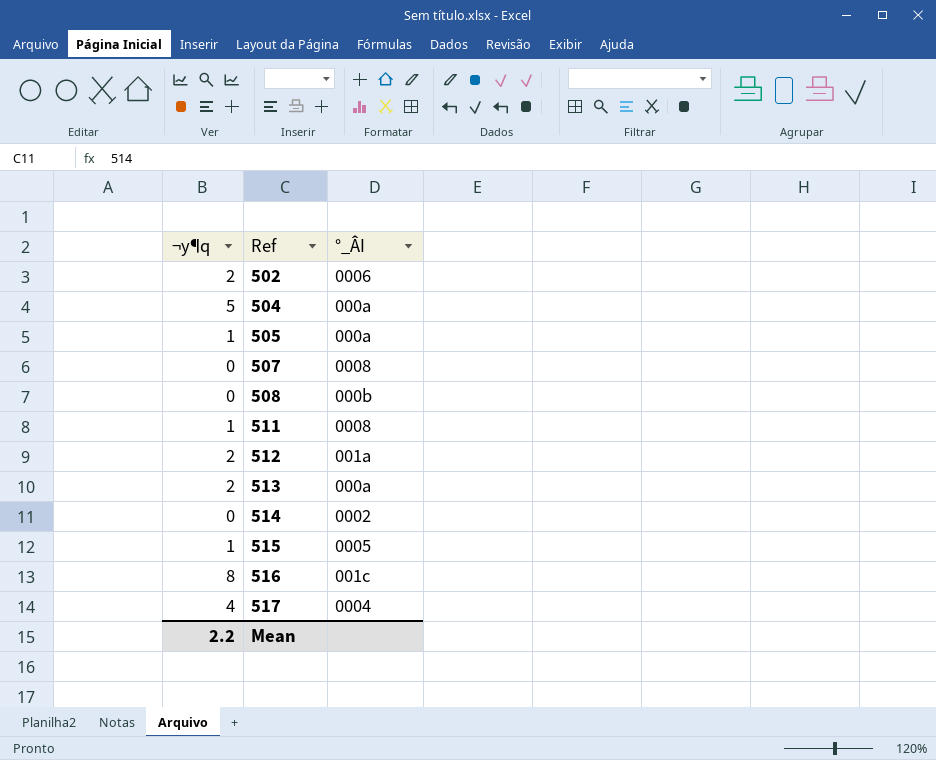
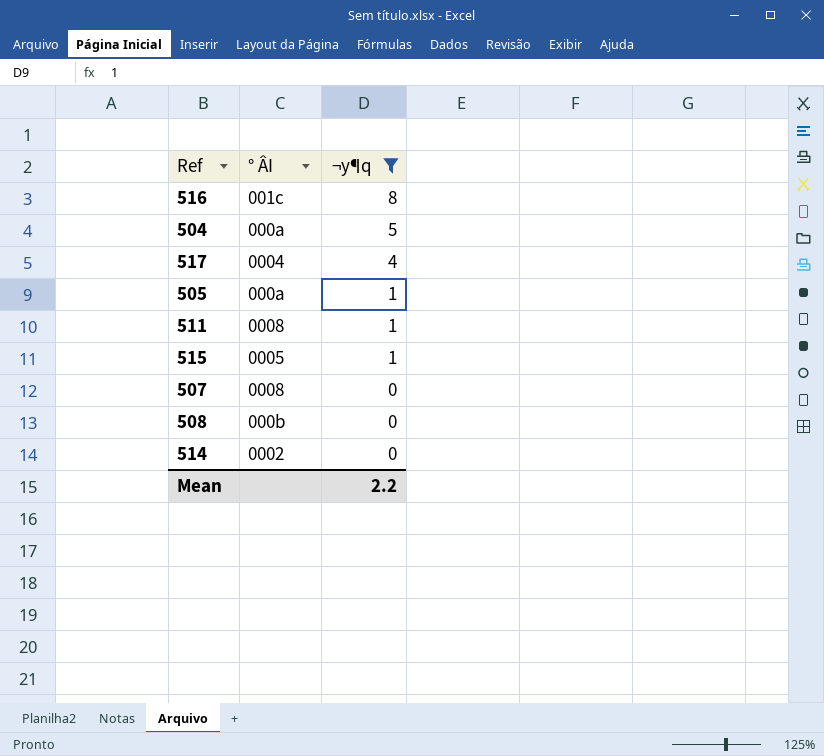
filter: none -> ¬y¶q != 2
row order: Ref ascending -> ¬y¶q descending
column name: °_ÂI -> ° ÂI
column ¬y¶q | position: 1 -> 3

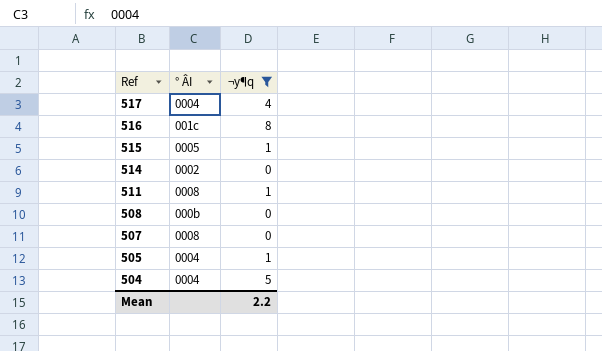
row order: ¬y¶q descending -> Ref descending
505 | ° ÂI: 000a -> 0004
504 | ° ÂI: 000a -> 0004

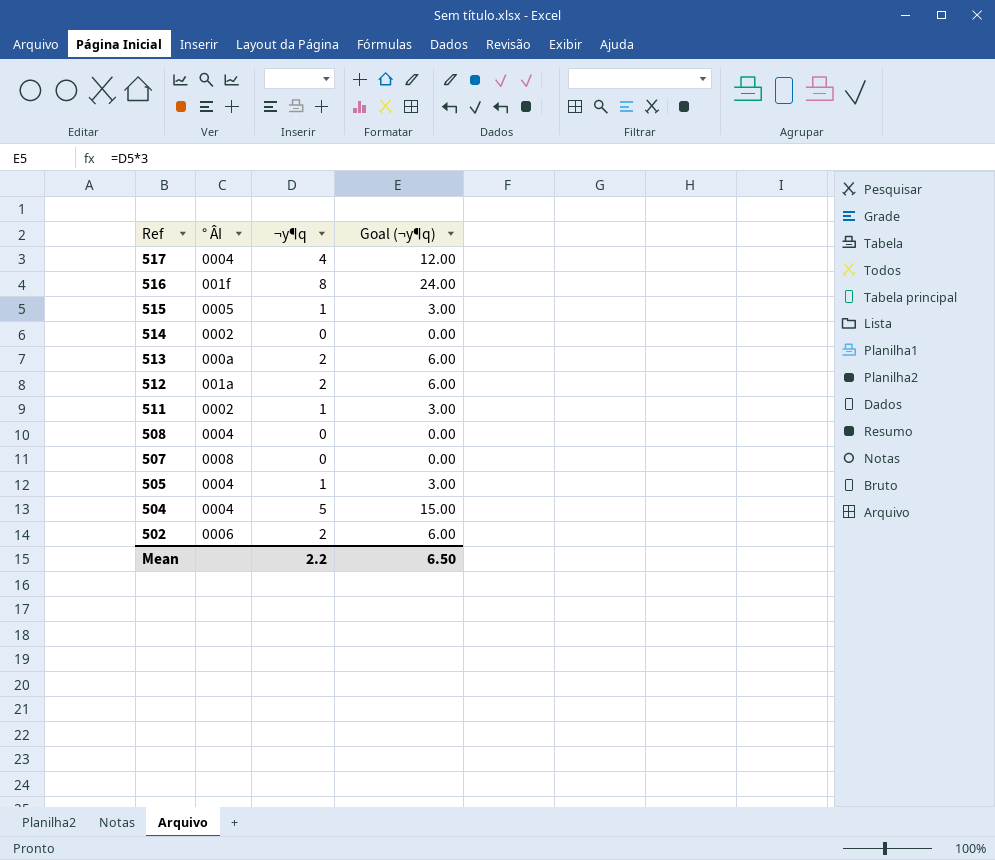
filter: ¬y¶q != 2 -> none
column Goal (¬y¶q) | formula: none -> [¬y¶q] * 3
516 | ° ÂI: 001c -> 001f
511 | ° ÂI: 0008 -> 0002
508 | ° ÂI: 000b -> 0004

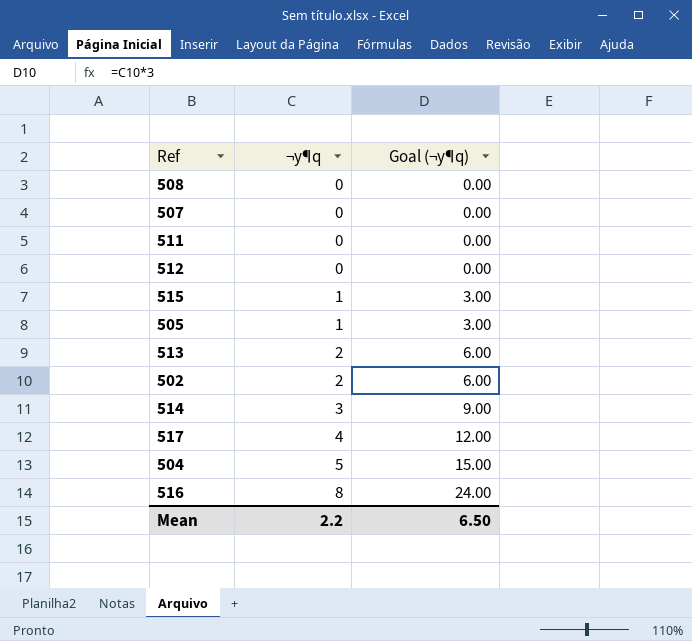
row order: Ref descending -> ¬y¶q ascending
column ° ÂI | position: 2 -> none
511 | ¬y¶q: 1 -> 0
511 | Goal (¬y¶q): 3.00 -> 0.00
512 | ¬y¶q: 2 -> 0
512 | Goal (¬y¶q): 6.00 -> 0.00
514 | ¬y¶q: 0 -> 3
514 | Goal (¬y¶q): 0.00 -> 9.00

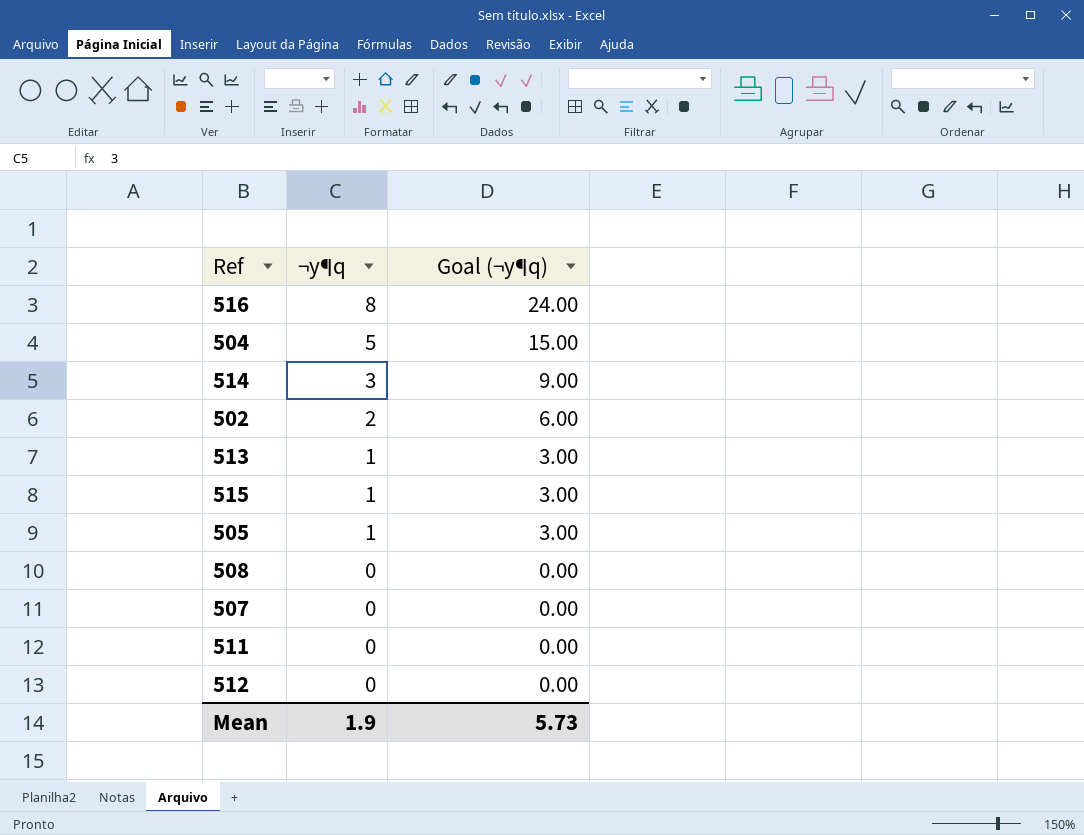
row order: ¬y¶q ascending -> ¬y¶q descending
row 517: 4 | 12.00 -> none
513 | ¬y¶q: 2 -> 1
513 | Goal (¬y¶q): 6.00 -> 3.00
Mean | ¬y¶q: 2.2 -> 1.9
Mean | Goal (¬y¶q): 6.50 -> 5.73

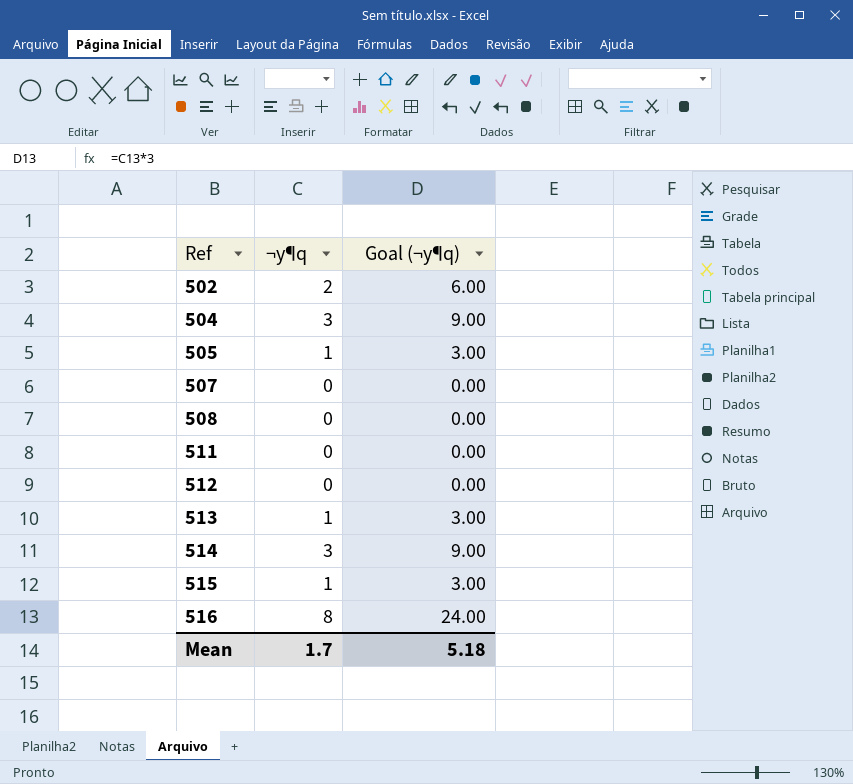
row order: ¬y¶q descending -> Ref ascending
504 | ¬y¶q: 5 -> 3
504 | Goal (¬y¶q): 15.00 -> 9.00
Mean | ¬y¶q: 1.9 -> 1.7
Mean | Goal (¬y¶q): 5.73 -> 5.18

